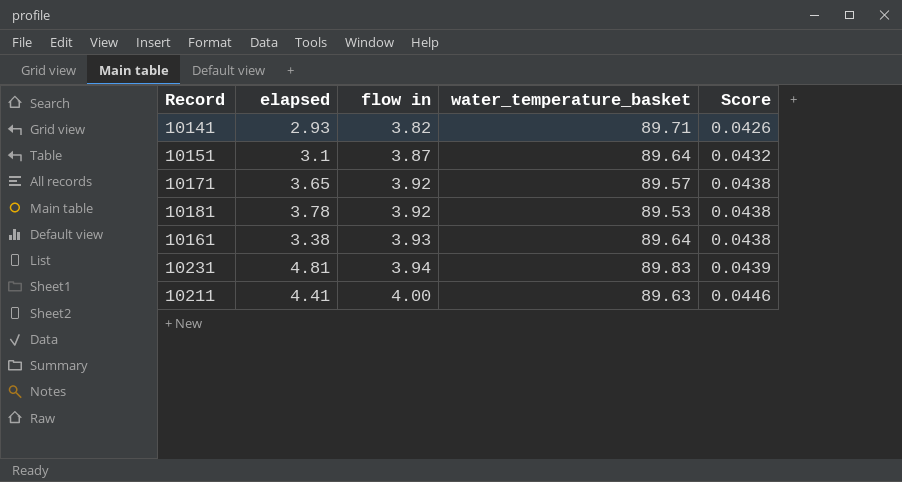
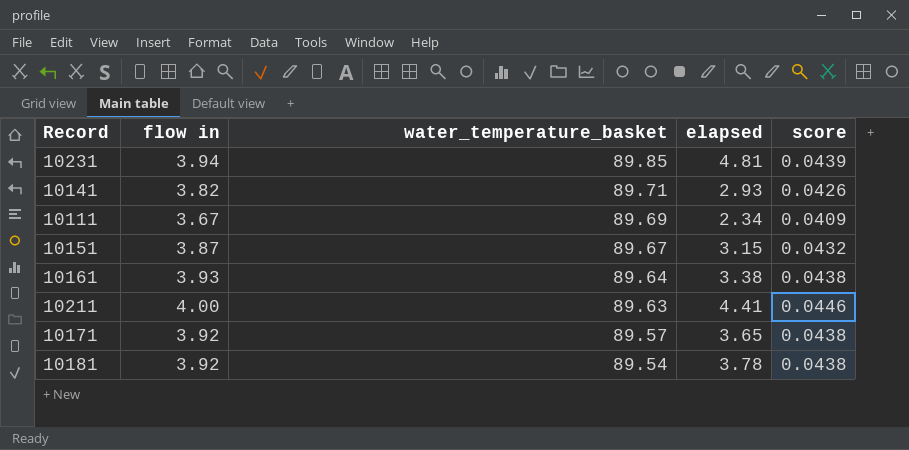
row order: flow in ascending -> water_temperature_basket descending
column elapsed | position: 2 -> 4
column name: Score -> score
10231 | water_temperature_basket: 89.83 -> 89.85
row 10111: none -> 3.67 | 89.69 | 2.34 | 0.0409
10151 | water_temperature_basket: 89.64 -> 89.67
10151 | elapsed: 3.1 -> 3.15
10181 | water_temperature_basket: 89.53 -> 89.54

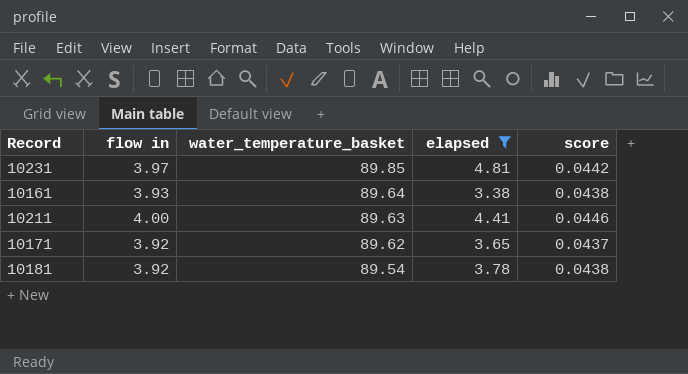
filter: none -> elapsed >= 3.38
10231 | flow in: 3.94 -> 3.97
10231 | score: 0.0439 -> 0.0442
10171 | water_temperature_basket: 89.57 -> 89.62
10171 | score: 0.0438 -> 0.0437

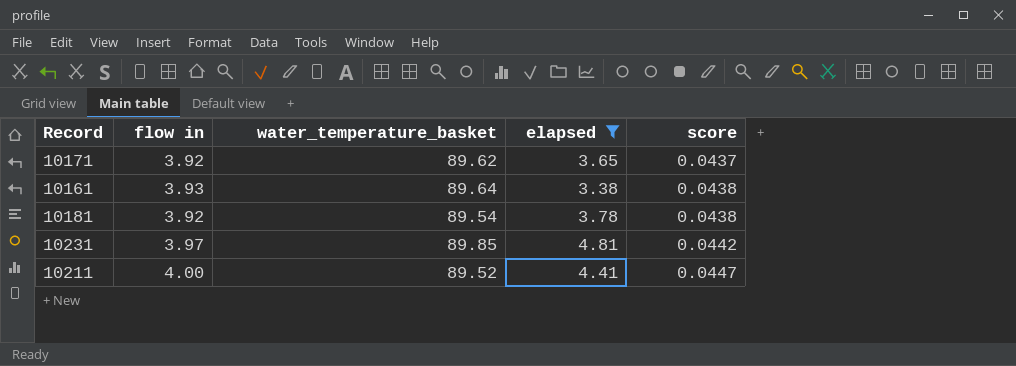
row order: water_temperature_basket descending -> score ascending
10211 | water_temperature_basket: 89.63 -> 89.52
10211 | score: 0.0446 -> 0.0447

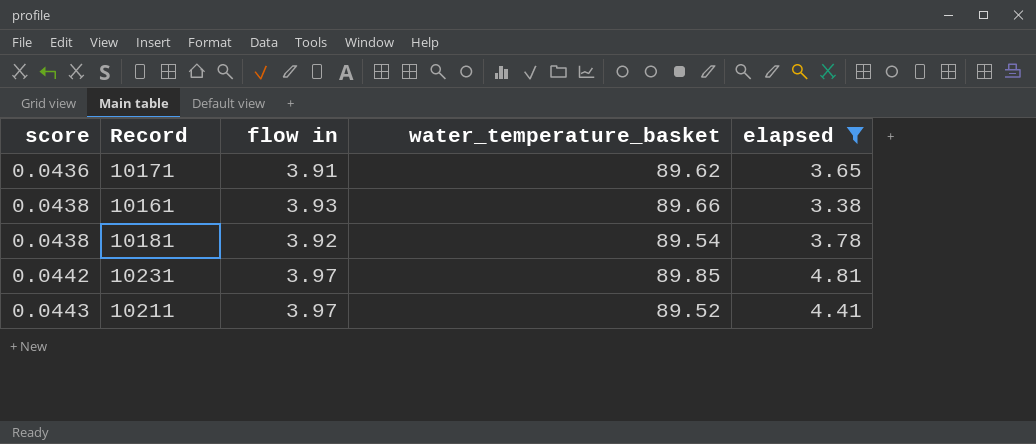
column score | position: 5 -> 1
10171 | score: 0.0437 -> 0.0436
10171 | flow in: 3.92 -> 3.91
10161 | water_temperature_basket: 89.64 -> 89.66
10211 | score: 0.0447 -> 0.0443
10211 | flow in: 4.00 -> 3.97

